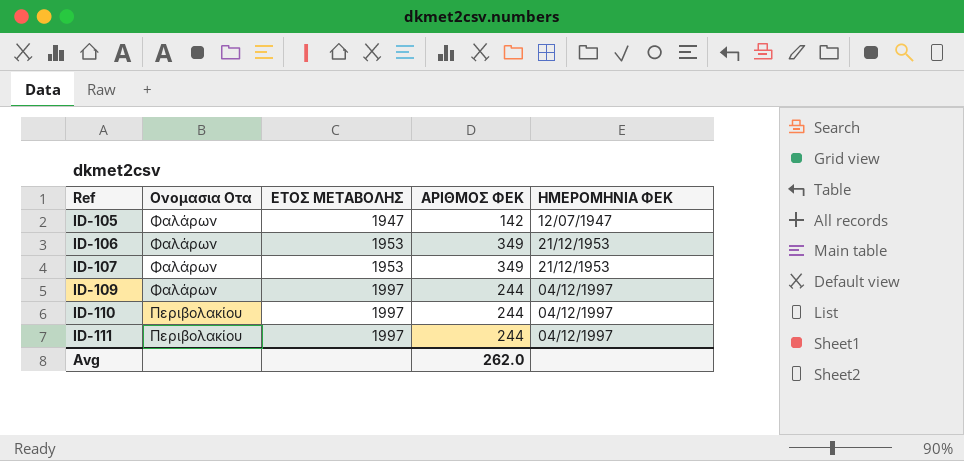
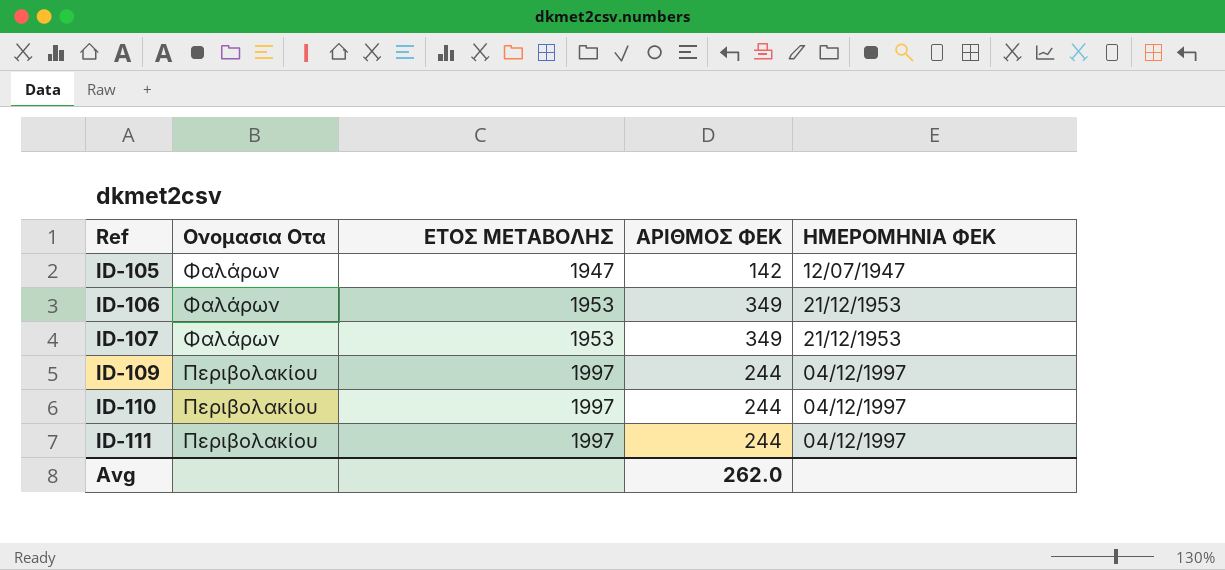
ID-109 | Ονομασια Οτα: Φαλάρων -> Περιβολακίου

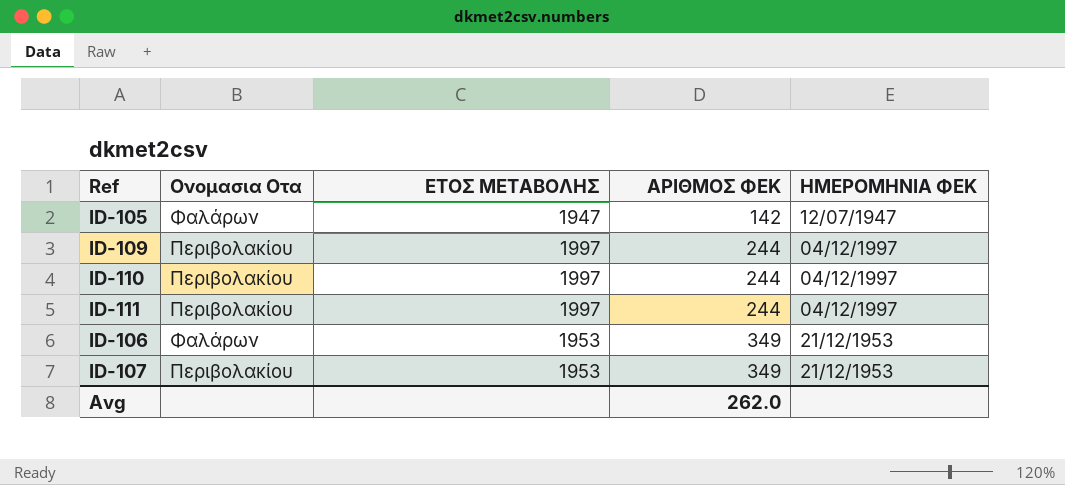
row order: Ref ascending -> ΑΡΙΘΜΟΣ ΦΕΚ ascending
ID-107 | Ονομασια Οτα: Φαλάρων -> Περιβολακίου

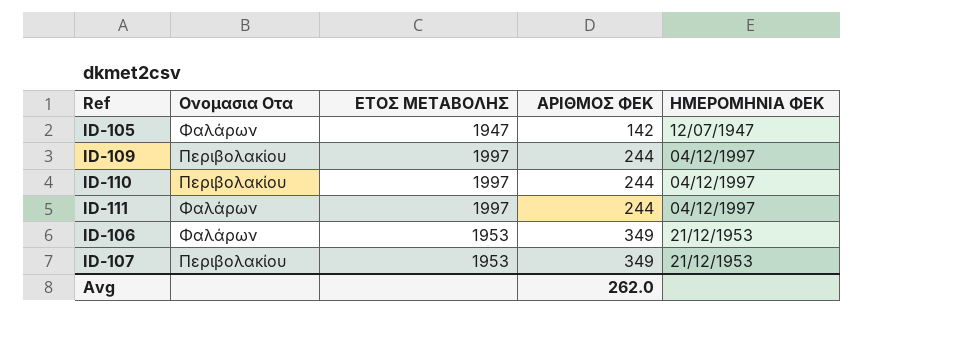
ID-111 | Ονομασια Οτα: Περιβολακίου -> Φαλάρων

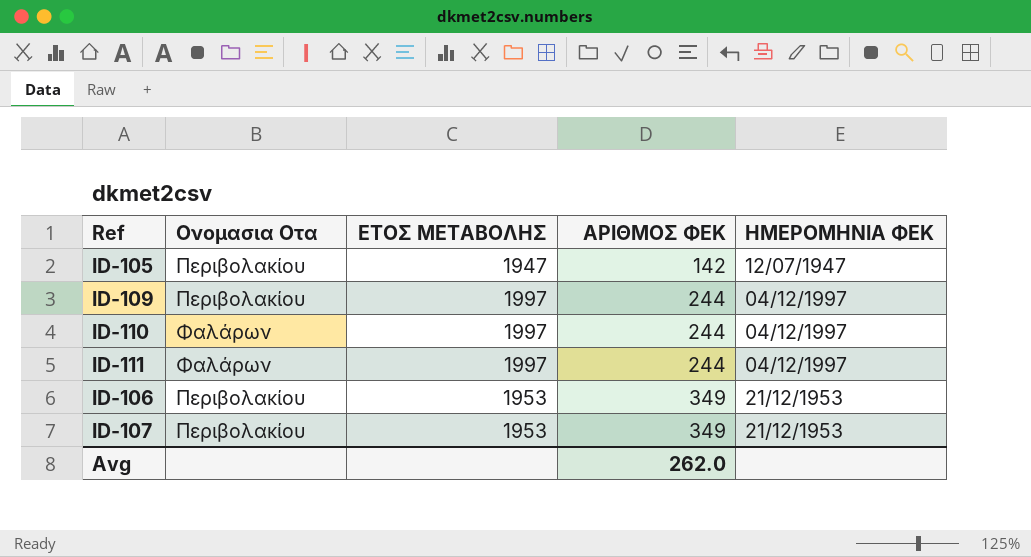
ID-105 | Ονομασια Οτα: Φαλάρων -> Περιβολακίου
ID-110 | Ονομασια Οτα: Περιβολακίου -> Φαλάρων
ID-106 | Ονομασια Οτα: Φαλάρων -> Περιβολακίου

